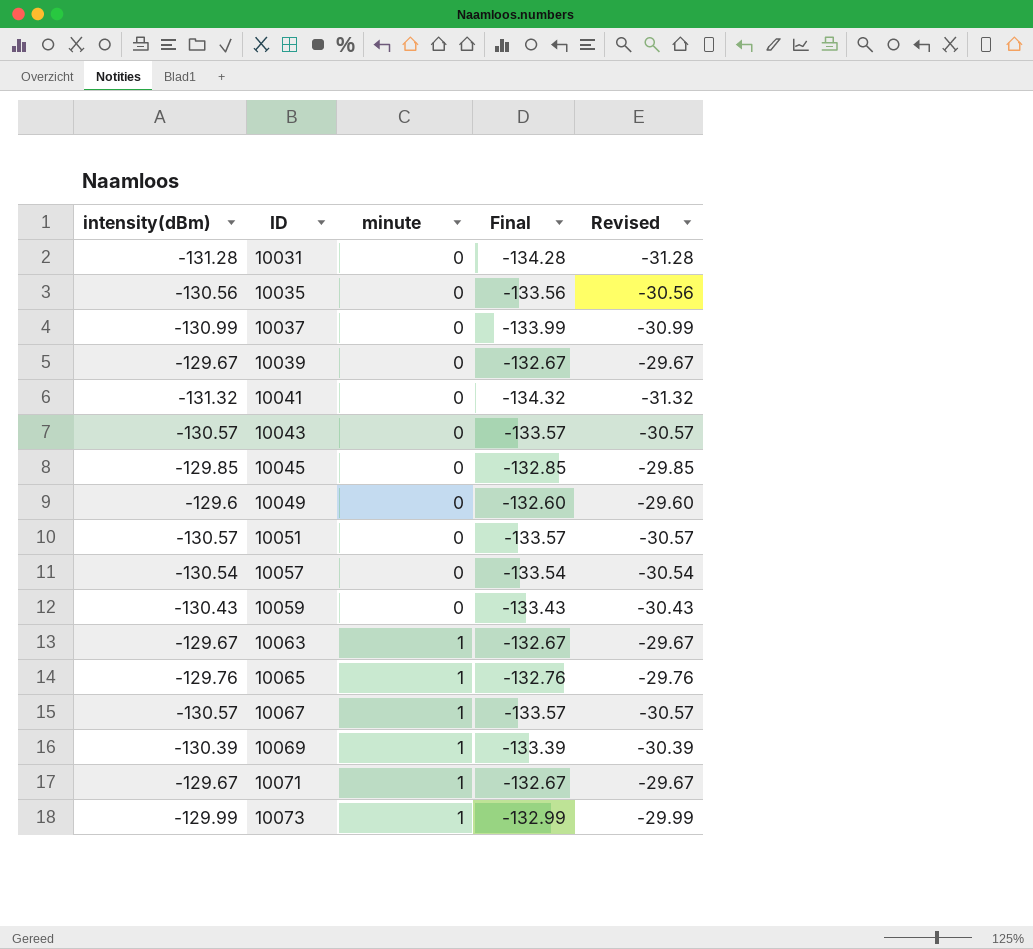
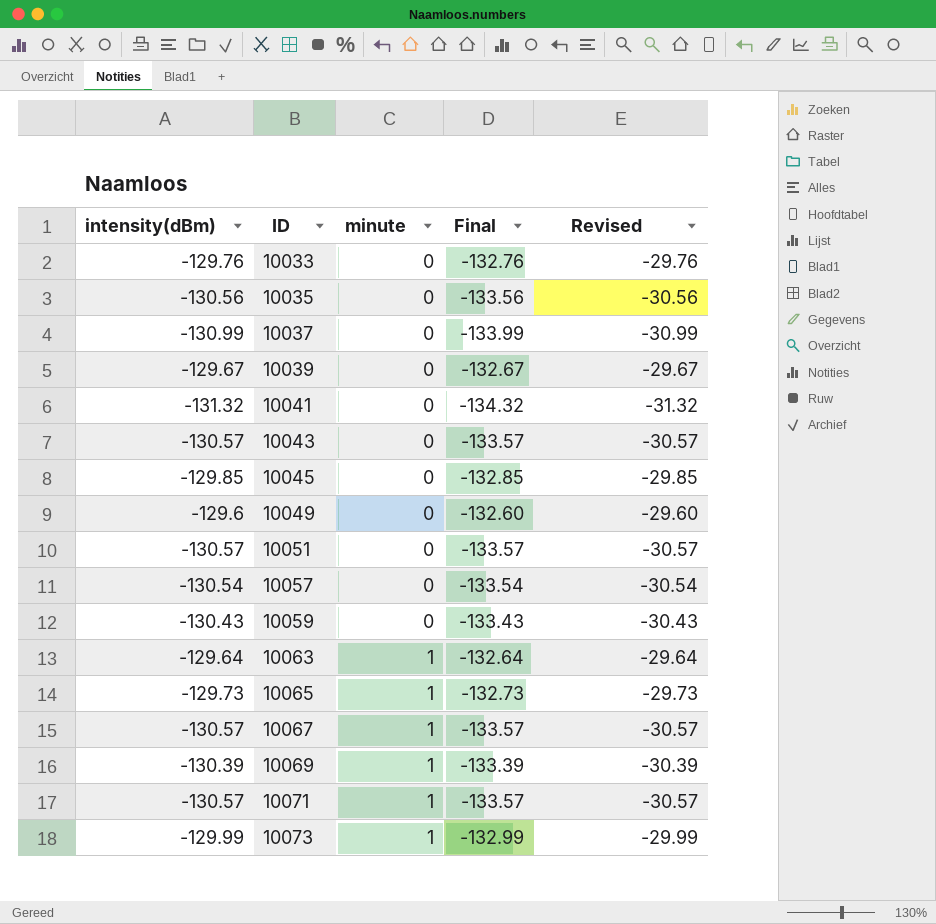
row 10031: -131.28 | 0 | -134.28 | -31.28 -> none
row 10033: none -> -129.76 | 0 | -132.76 | -29.76
10063 | intensity(dBm): -129.67 -> -129.64
10063 | Final: -132.67 -> -132.64
10063 | Revised: -29.67 -> -29.64
10065 | intensity(dBm): -129.76 -> -129.73
10065 | Final: -132.76 -> -132.73
10065 | Revised: -29.76 -> -29.73
10071 | intensity(dBm): -129.67 -> -130.57
10071 | Final: -132.67 -> -133.57
10071 | Revised: -29.67 -> -30.57

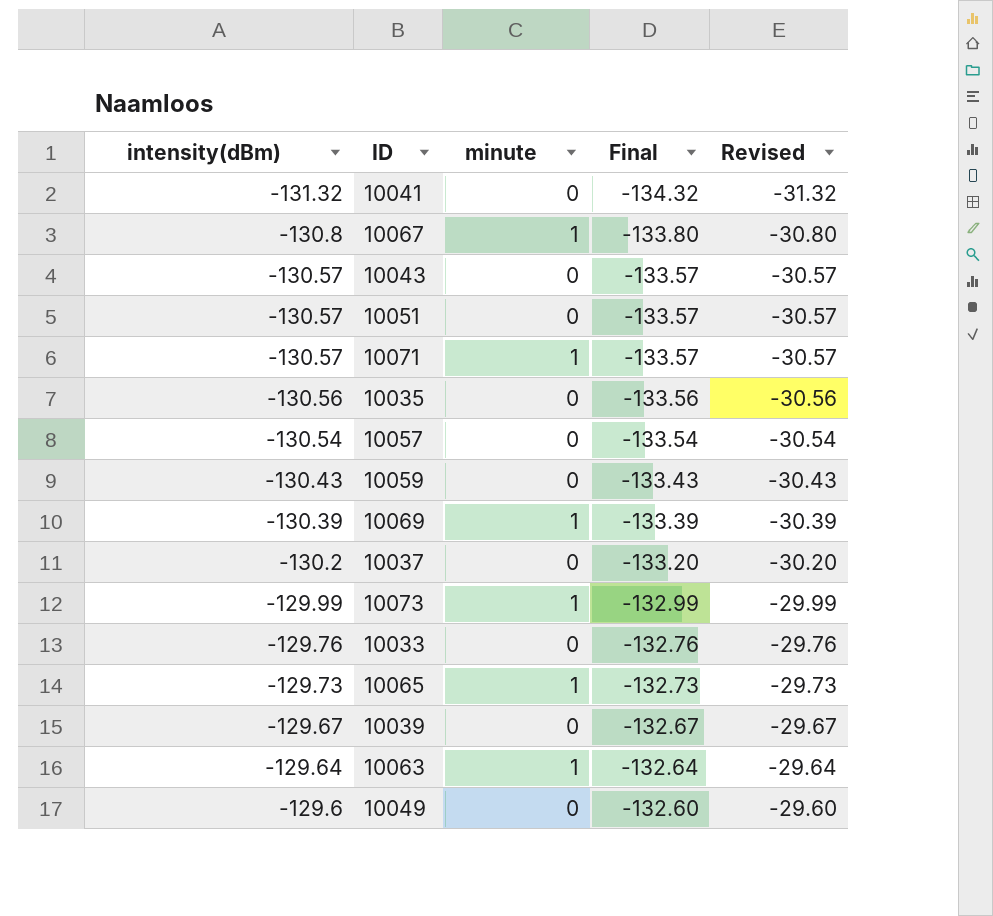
row order: ID ascending -> intensity(dBm) ascending
row 10045: -129.85 | 0 | -132.85 | -29.85 -> none
10067 | intensity(dBm): -130.57 -> -130.8
10067 | Final: -133.57 -> -133.80
10067 | Revised: -30.57 -> -30.80
10037 | intensity(dBm): -130.99 -> -130.2
10037 | Final: -133.99 -> -133.20
10037 | Revised: -30.99 -> -30.20

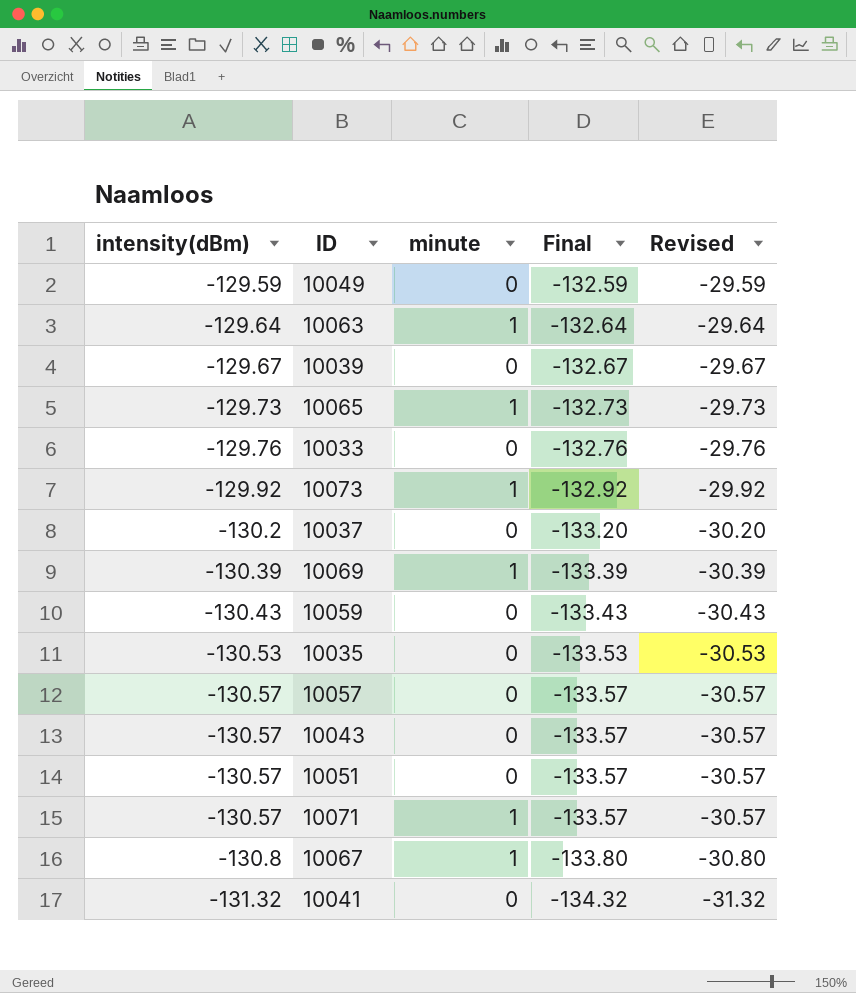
row order: intensity(dBm) ascending -> intensity(dBm) descending
10049 | intensity(dBm): -129.6 -> -129.59
10049 | Final: -132.60 -> -132.59
10049 | Revised: -29.60 -> -29.59
10073 | intensity(dBm): -129.99 -> -129.92
10073 | Final: -132.99 -> -132.92
10073 | Revised: -29.99 -> -29.92
10035 | intensity(dBm): -130.56 -> -130.53
10035 | Final: -133.56 -> -133.53
10035 | Revised: -30.56 -> -30.53
10057 | intensity(dBm): -130.54 -> -130.57
10057 | Final: -133.54 -> -133.57
10057 | Revised: -30.54 -> -30.57

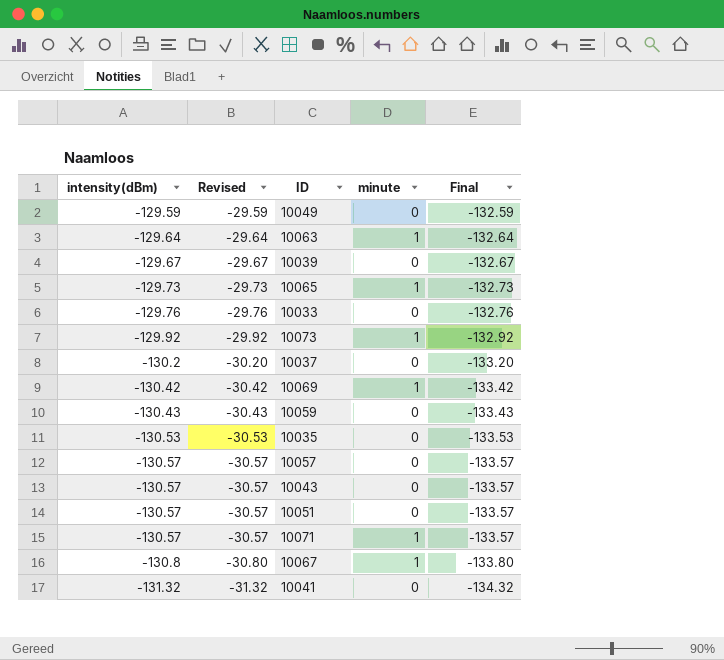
column Revised | position: 5 -> 2
10069 | intensity(dBm): -130.39 -> -130.42
10069 | Revised: -30.39 -> -30.42
10069 | Final: -133.39 -> -133.42

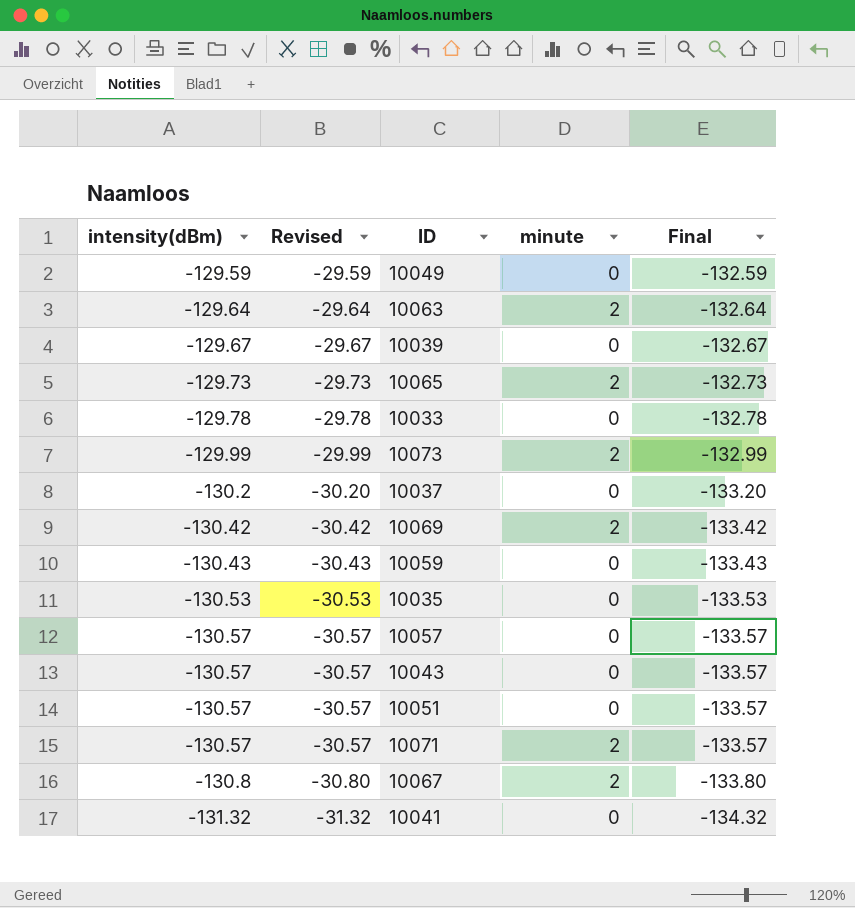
10063 | minute: 1 -> 2
10065 | minute: 1 -> 2
10033 | intensity(dBm): -129.76 -> -129.78
10033 | Revised: -29.76 -> -29.78
10033 | Final: -132.76 -> -132.78
10073 | intensity(dBm): -129.92 -> -129.99
10073 | Revised: -29.92 -> -29.99
10073 | minute: 1 -> 2
10073 | Final: -132.92 -> -132.99
10069 | minute: 1 -> 2
10071 | minute: 1 -> 2
10067 | minute: 1 -> 2

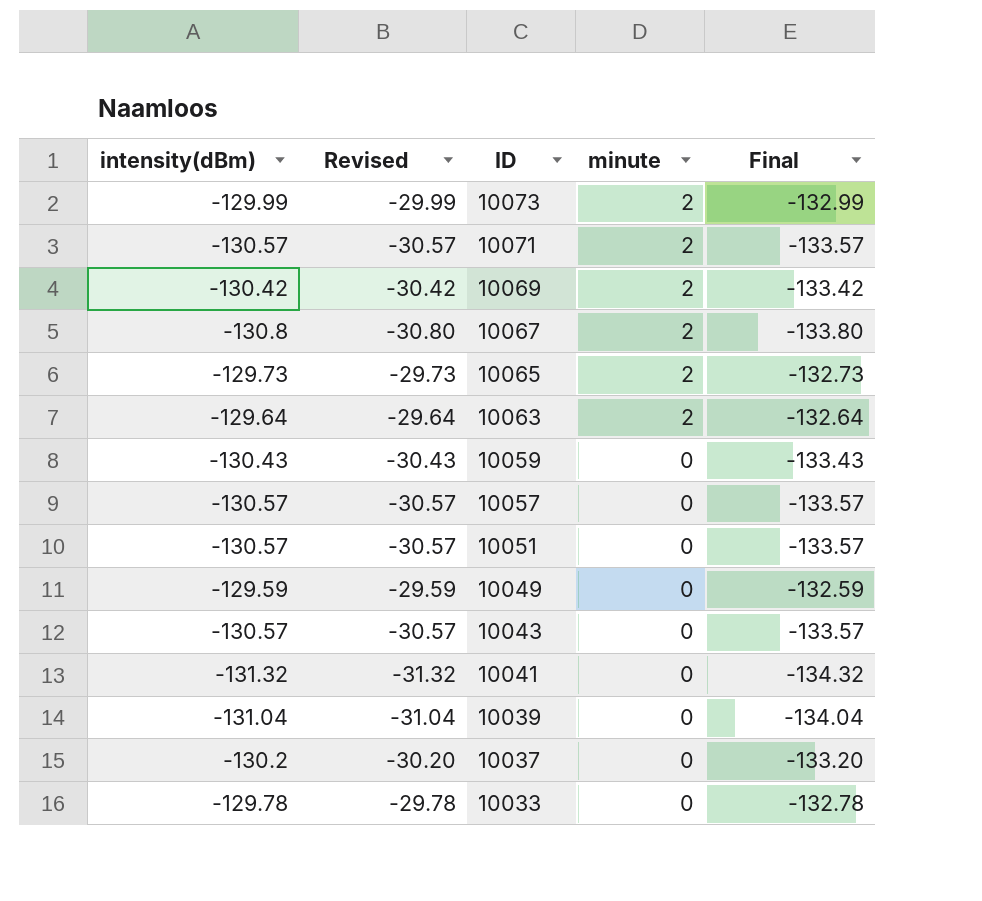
row order: intensity(dBm) descending -> ID descending
row 10035: -130.53 | -30.53 | 0 | -133.53 -> none
10039 | intensity(dBm): -129.67 -> -131.04
10039 | Revised: -29.67 -> -31.04
10039 | Final: -132.67 -> -134.04

